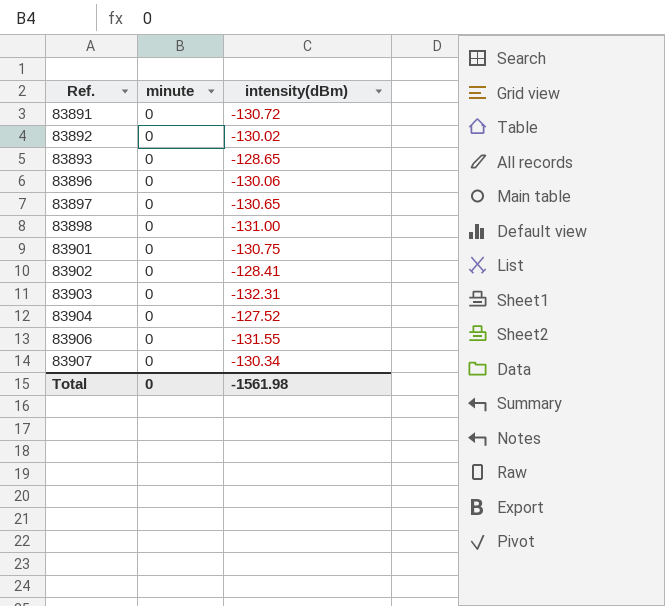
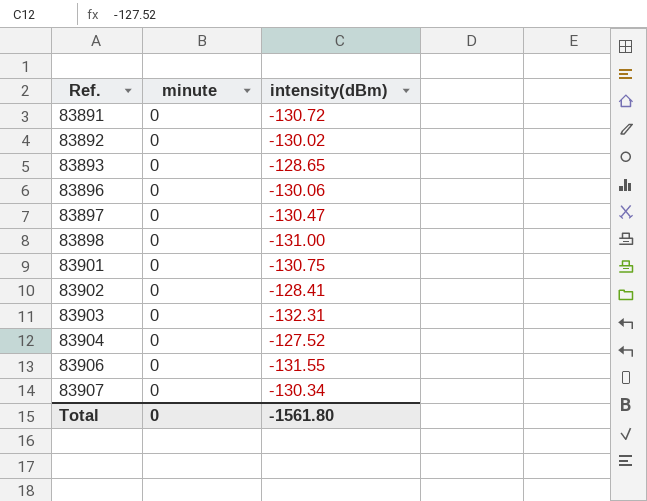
83897 | intensity(dBm): -130.65 -> -130.47
Total | intensity(dBm): -1561.98 -> -1561.80

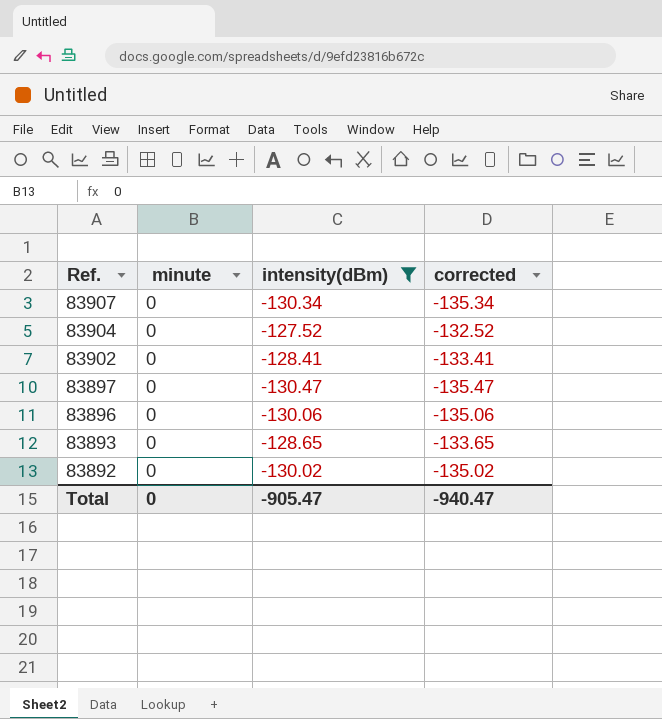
filter: none -> intensity(dBm) >= -130.47
row order: Ref. ascending -> Ref. descending
column corrected | formula: none -> [intensity(dBm)] - 5
Total | intensity(dBm): -1561.80 -> -905.47

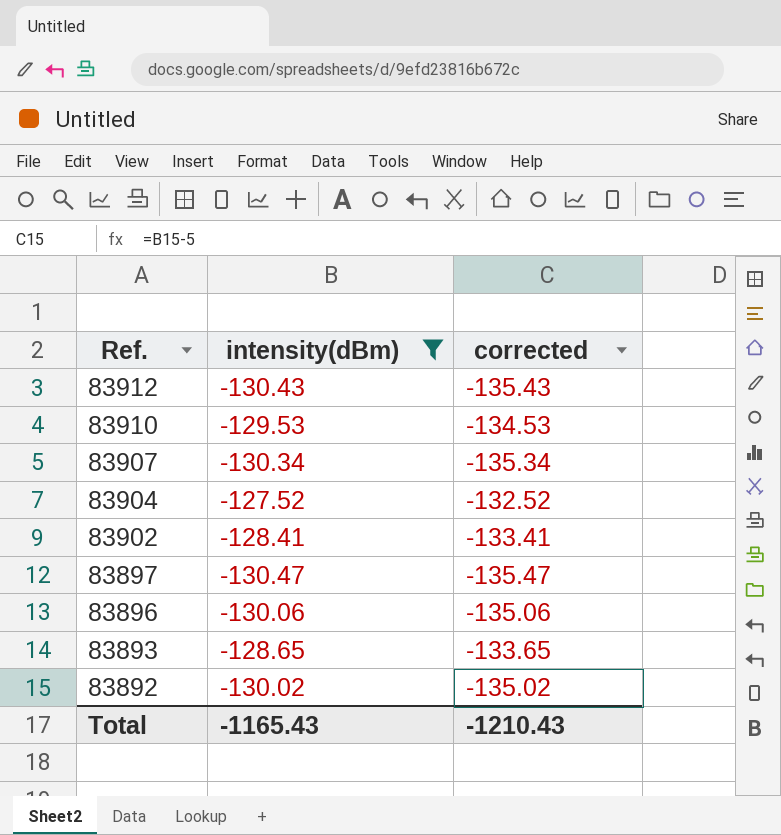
column minute | position: 2 -> none
row 83912: none -> -130.43 | -135.43
row 83910: none -> -129.53 | -134.53
Total | intensity(dBm): -905.47 -> -1165.43
Total | corrected: -940.47 -> -1210.43

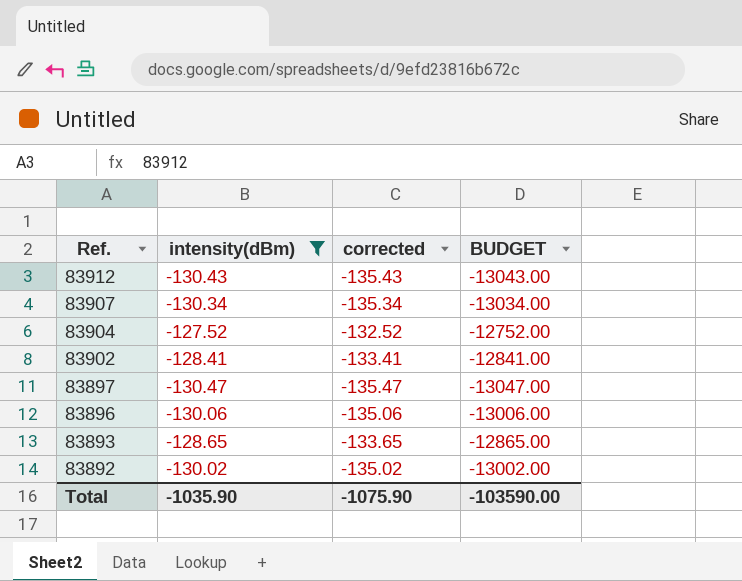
column BUDGET | formula: none -> [intensity(dBm)] * 100
row 83910: -129.53 | -134.53 -> none
Total | intensity(dBm): -1165.43 -> -1035.90
Total | corrected: -1210.43 -> -1075.90

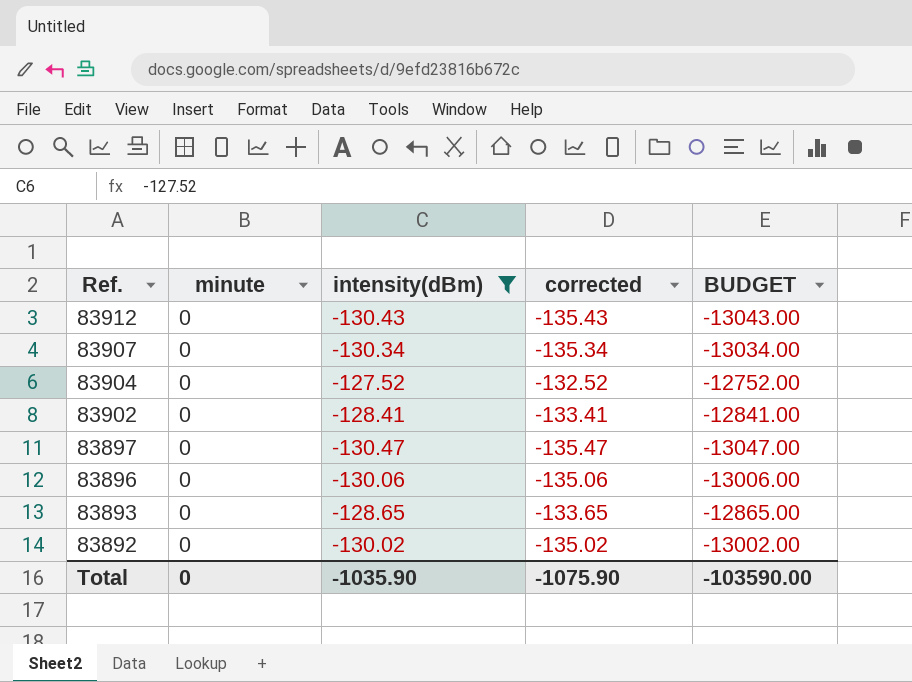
column minute | position: none -> 2

